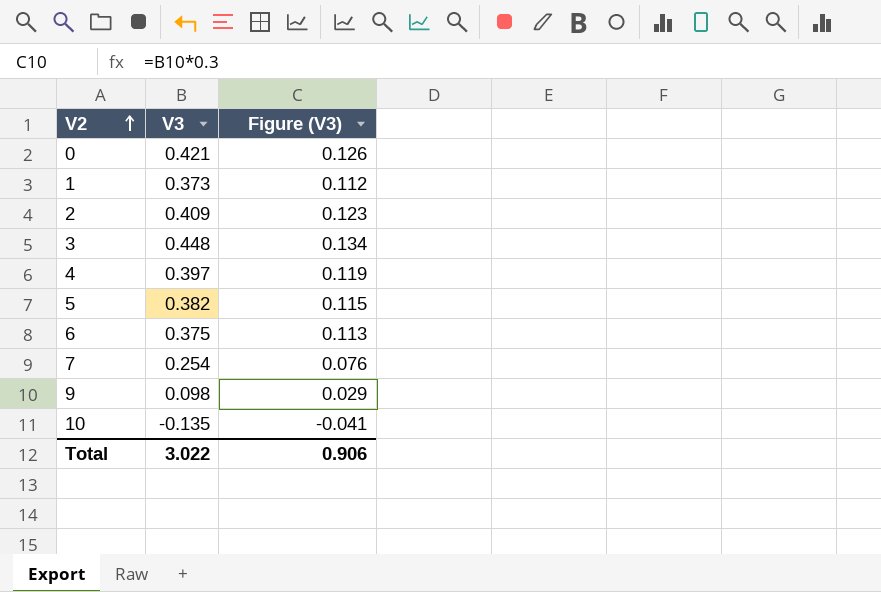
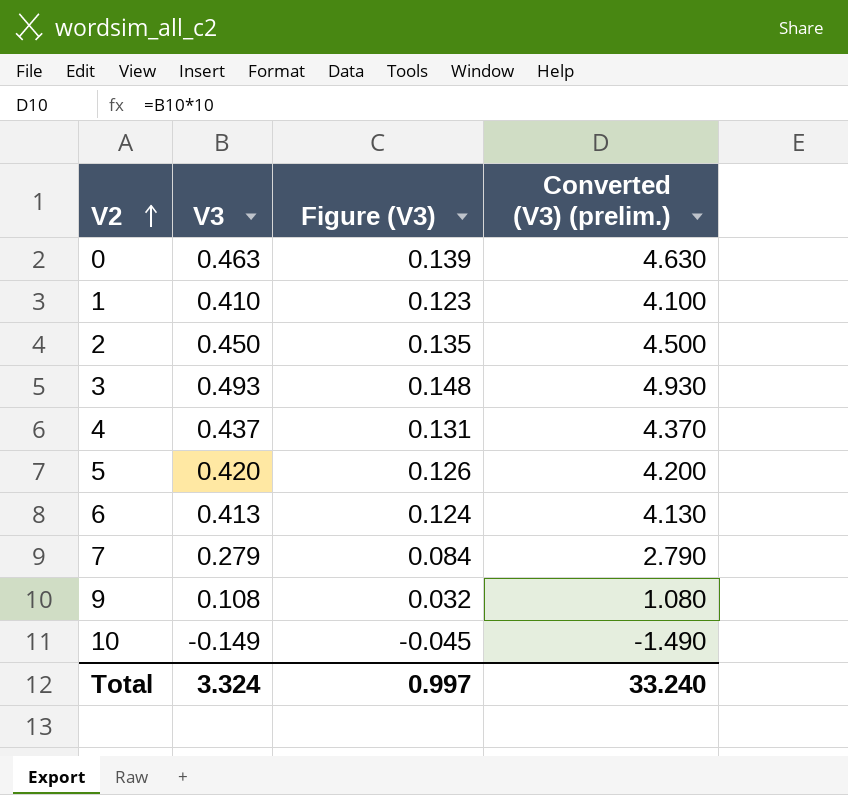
column Converted (V3) (prelim.) | formula: none -> [V3] * 10
0 | V3: 0.421 -> 0.463
0 | Figure (V3): 0.126 -> 0.139
1 | V3: 0.373 -> 0.410
1 | Figure (V3): 0.112 -> 0.123
2 | V3: 0.409 -> 0.450
2 | Figure (V3): 0.123 -> 0.135
3 | V3: 0.448 -> 0.493
3 | Figure (V3): 0.134 -> 0.148
4 | V3: 0.397 -> 0.437
4 | Figure (V3): 0.119 -> 0.131
5 | V3: 0.382 -> 0.420
5 | Figure (V3): 0.115 -> 0.126
6 | V3: 0.375 -> 0.413
6 | Figure (V3): 0.113 -> 0.124
7 | V3: 0.254 -> 0.279
7 | Figure (V3): 0.076 -> 0.084
9 | V3: 0.098 -> 0.108
9 | Figure (V3): 0.029 -> 0.032
10 | V3: -0.135 -> -0.149
10 | Figure (V3): -0.041 -> -0.045
Total | V3: 3.022 -> 3.324
Total | Figure (V3): 0.906 -> 0.997

